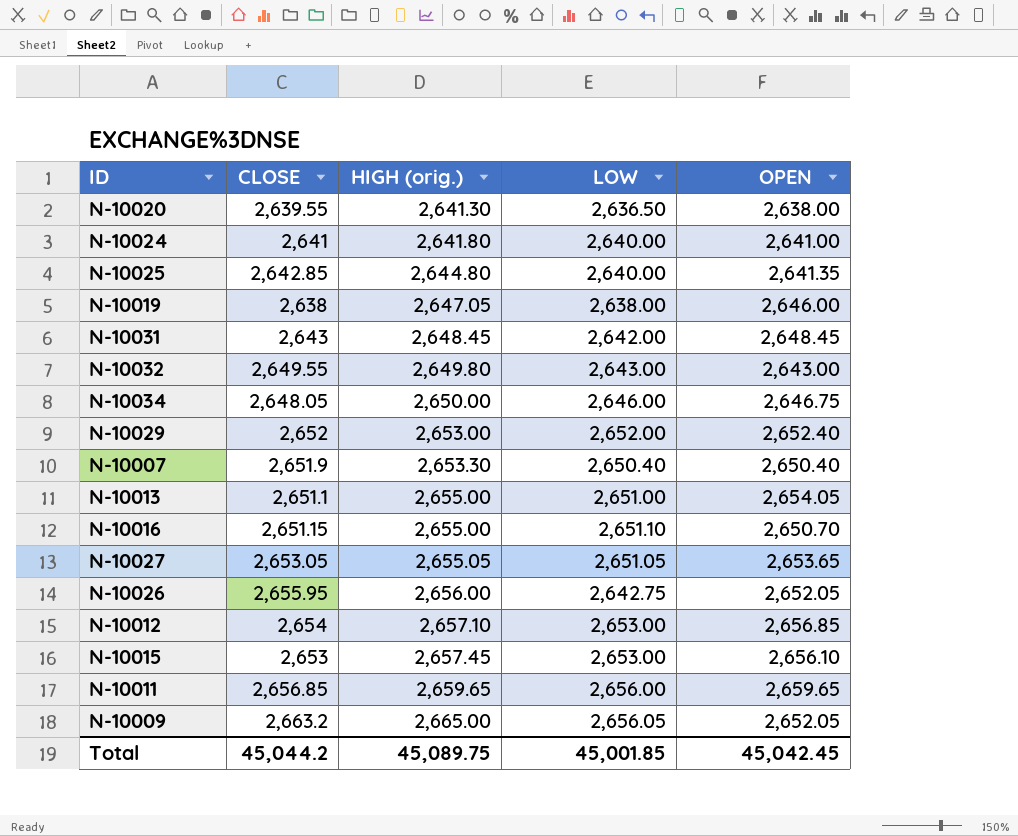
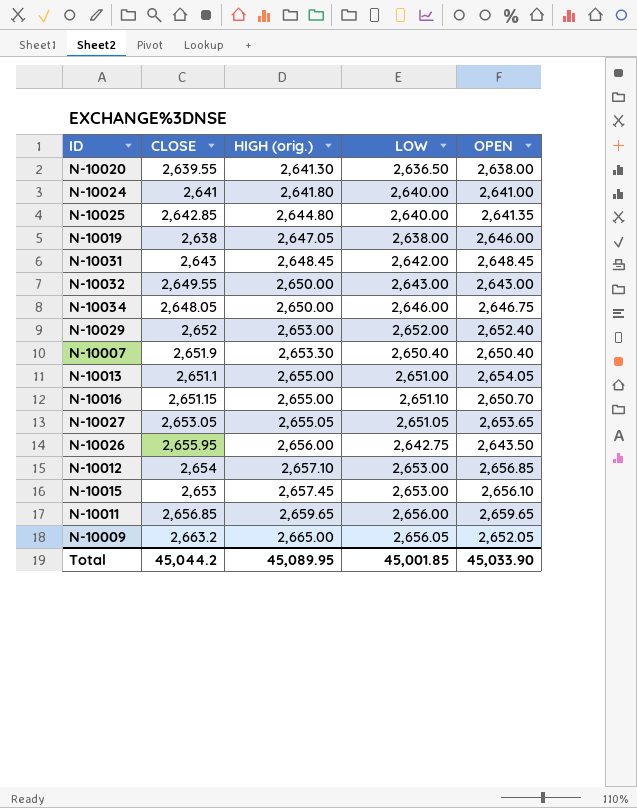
N-10032 | HIGH (orig.): 2,649.80 -> 2,650.00
N-10026 | OPEN: 2,652.05 -> 2,643.50
Total | HIGH (orig.): 45,089.75 -> 45,089.95
Total | OPEN: 45,042.45 -> 45,033.90

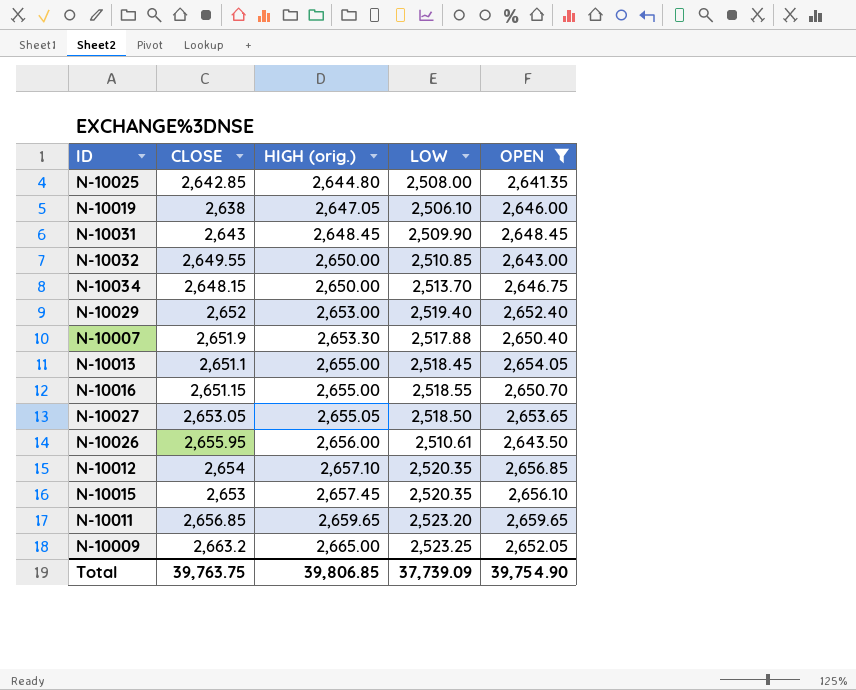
filter: none -> OPEN >= 2,641.35
N-10025 | LOW: 2,640.00 -> 2,508.00
N-10019 | LOW: 2,638.00 -> 2,506.10
N-10031 | LOW: 2,642.00 -> 2,509.90
N-10032 | LOW: 2,643.00 -> 2,510.85
N-10034 | CLOSE: 2,648.05 -> 2,648.15
N-10034 | LOW: 2,646.00 -> 2,513.70
N-10029 | LOW: 2,652.00 -> 2,519.40
N-10007 | LOW: 2,650.40 -> 2,517.88
N-10013 | LOW: 2,651.00 -> 2,518.45
N-10016 | LOW: 2,651.10 -> 2,518.55
N-10027 | LOW: 2,651.05 -> 2,518.50
N-10026 | LOW: 2,642.75 -> 2,510.61
N-10012 | LOW: 2,653.00 -> 2,520.35
N-10015 | LOW: 2,653.00 -> 2,520.35
N-10011 | LOW: 2,656.00 -> 2,523.20
N-10009 | LOW: 2,656.05 -> 2,523.25
Total | CLOSE: 45,044.2 -> 39,763.75
Total | HIGH (orig.): 45,089.95 -> 39,806.85
Total | LOW: 45,001.85 -> 37,739.09
Total | OPEN: 45,033.90 -> 39,754.90

